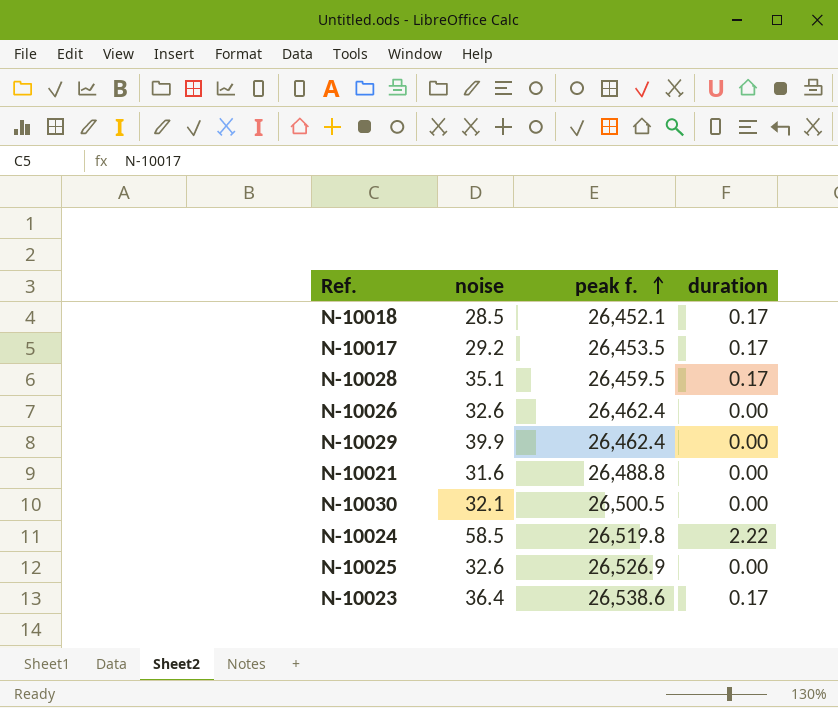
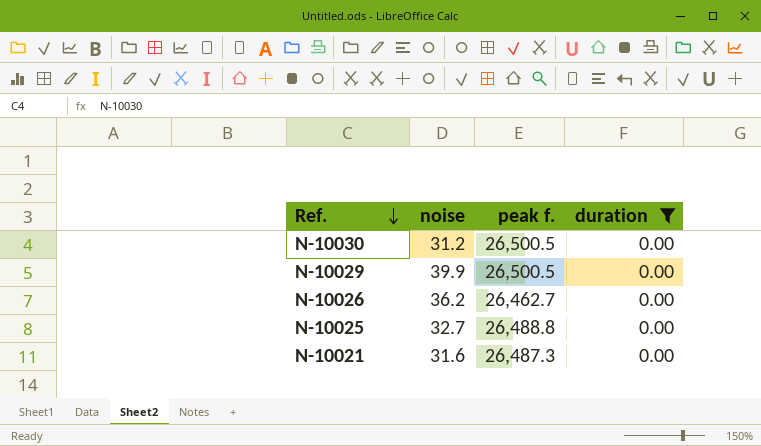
filter: none -> duration = 0.00
row order: peak f. ascending -> Ref. descending
N-10030 | noise: 32.1 -> 31.2
N-10029 | peak f.: 26,462.4 -> 26,500.5
N-10026 | noise: 32.6 -> 36.2
N-10026 | peak f.: 26,462.4 -> 26,462.7
N-10025 | noise: 32.6 -> 32.7
N-10025 | peak f.: 26,526.9 -> 26,488.8
N-10021 | peak f.: 26,488.8 -> 26,487.3

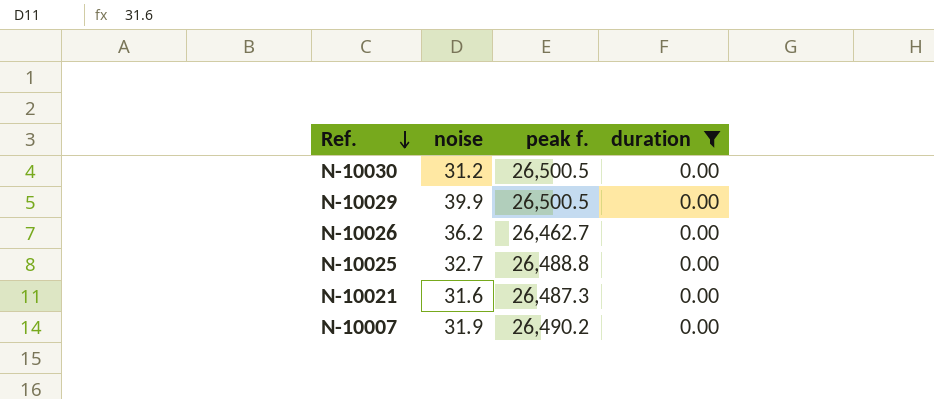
row N-10007: none -> 31.9 | 26,490.2 | 0.00

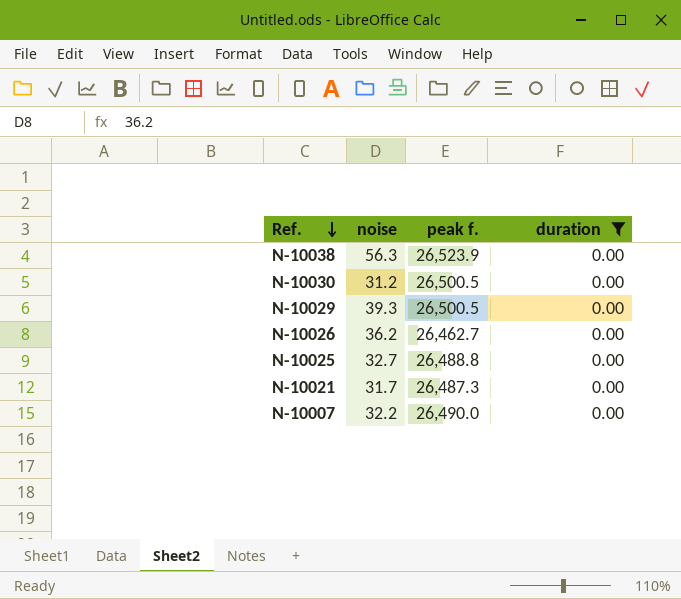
row N-10038: none -> 56.3 | 26,523.9 | 0.00
N-10029 | noise: 39.9 -> 39.3
N-10021 | noise: 31.6 -> 31.7
N-10007 | noise: 31.9 -> 32.2
N-10007 | peak f.: 26,490.2 -> 26,490.0

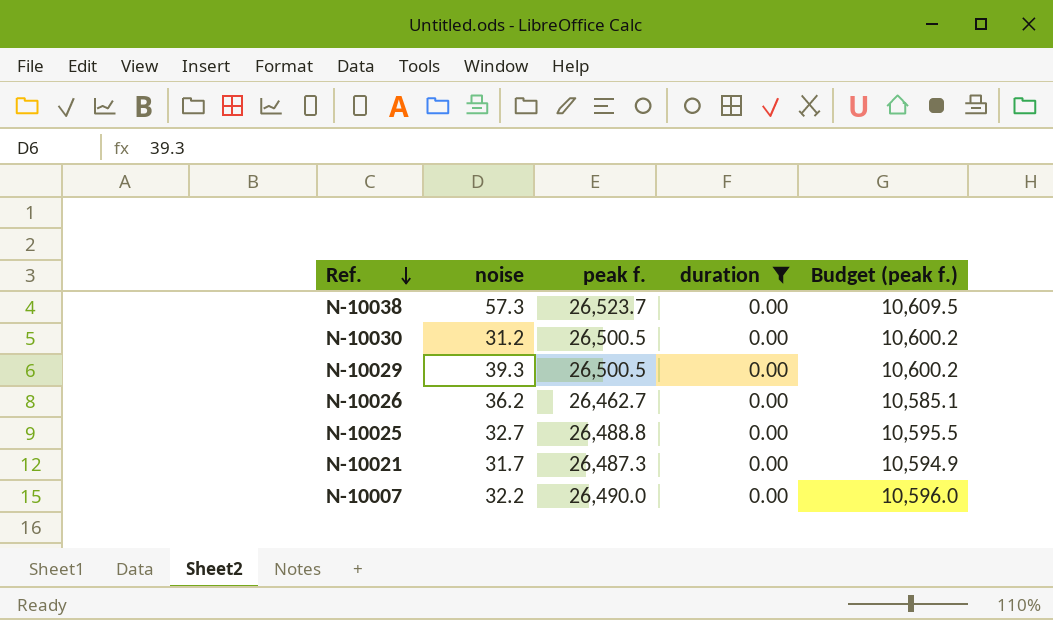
column Budget (peak f.) | formula: none -> [peak f.] * 0.4
N-10038 | noise: 56.3 -> 57.3
N-10038 | peak f.: 26,523.9 -> 26,523.7

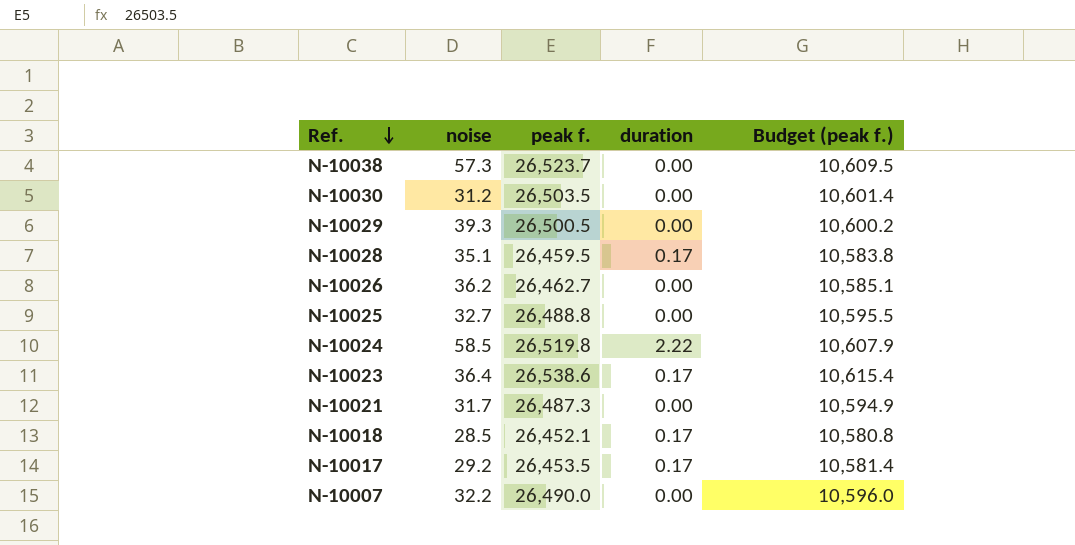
filter: duration = 0.00 -> none
N-10030 | peak f.: 26,500.5 -> 26,503.5
N-10030 | Budget (peak f.): 10,600.2 -> 10,601.4

